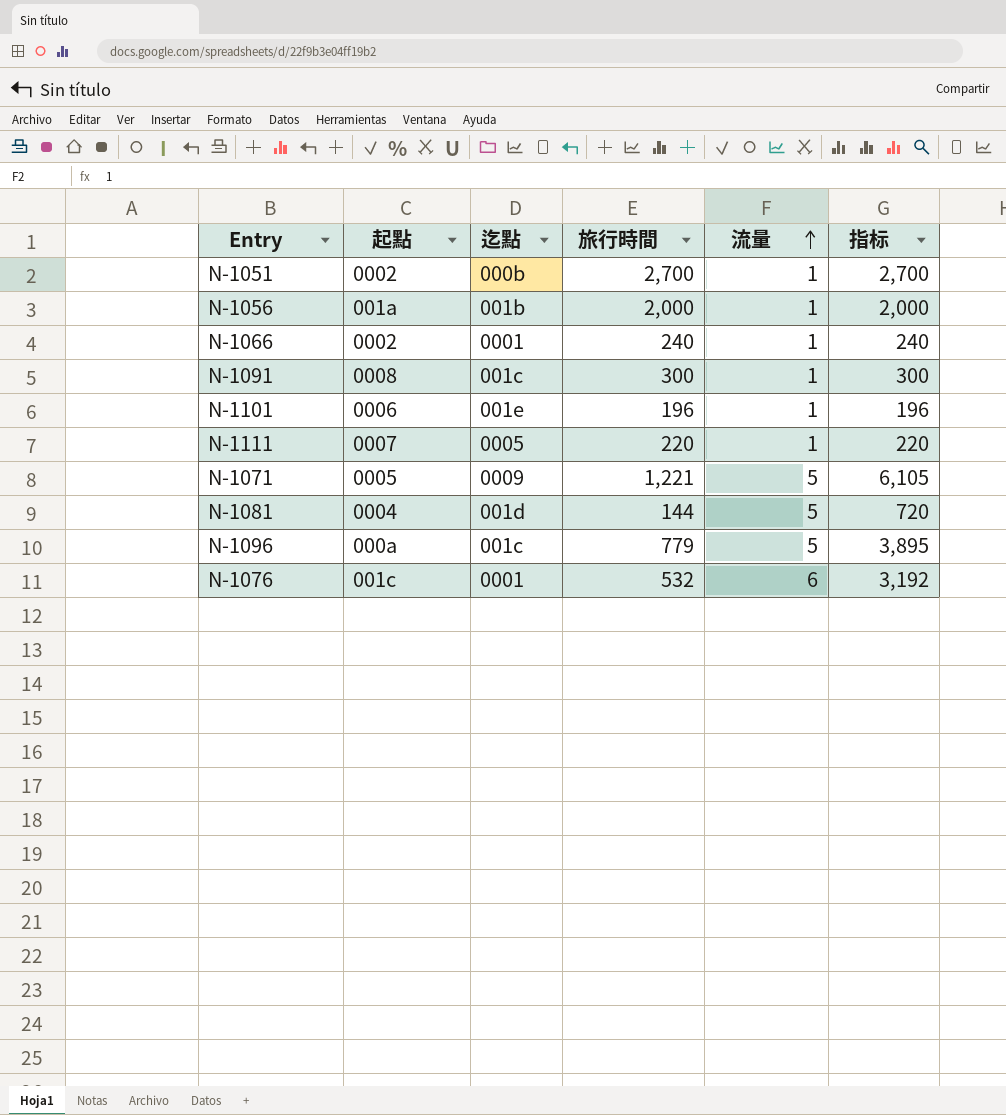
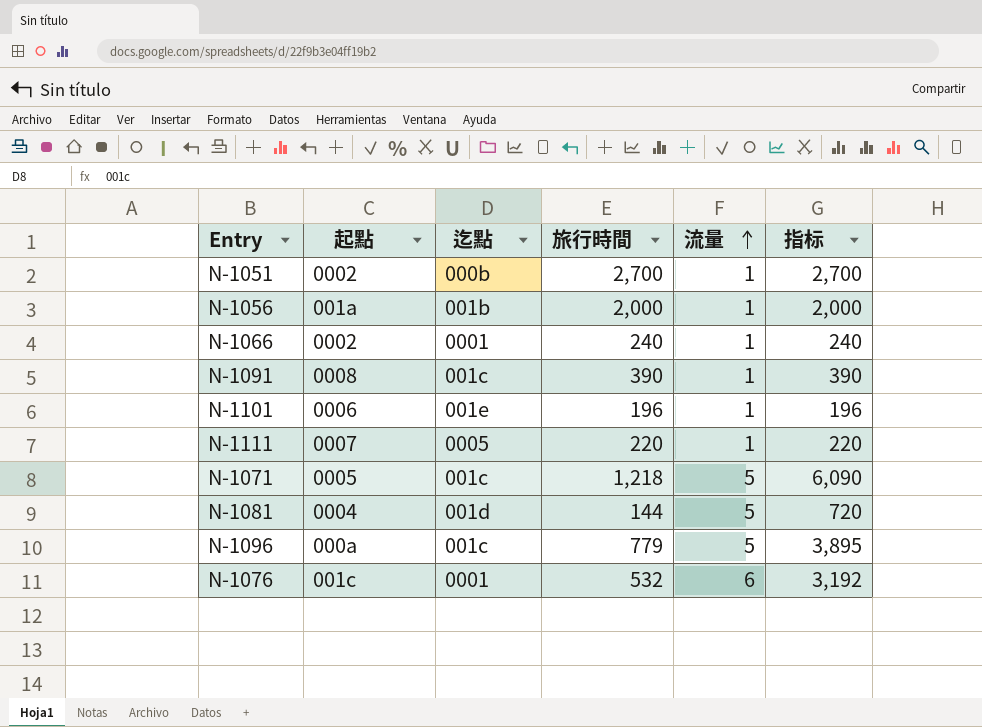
N-1091 | 旅行時間: 300 -> 390
N-1091 | 指标: 300 -> 390
N-1071 | 迄點: 0009 -> 001c
N-1071 | 旅行時間: 1,221 -> 1,218
N-1071 | 指标: 6,105 -> 6,090

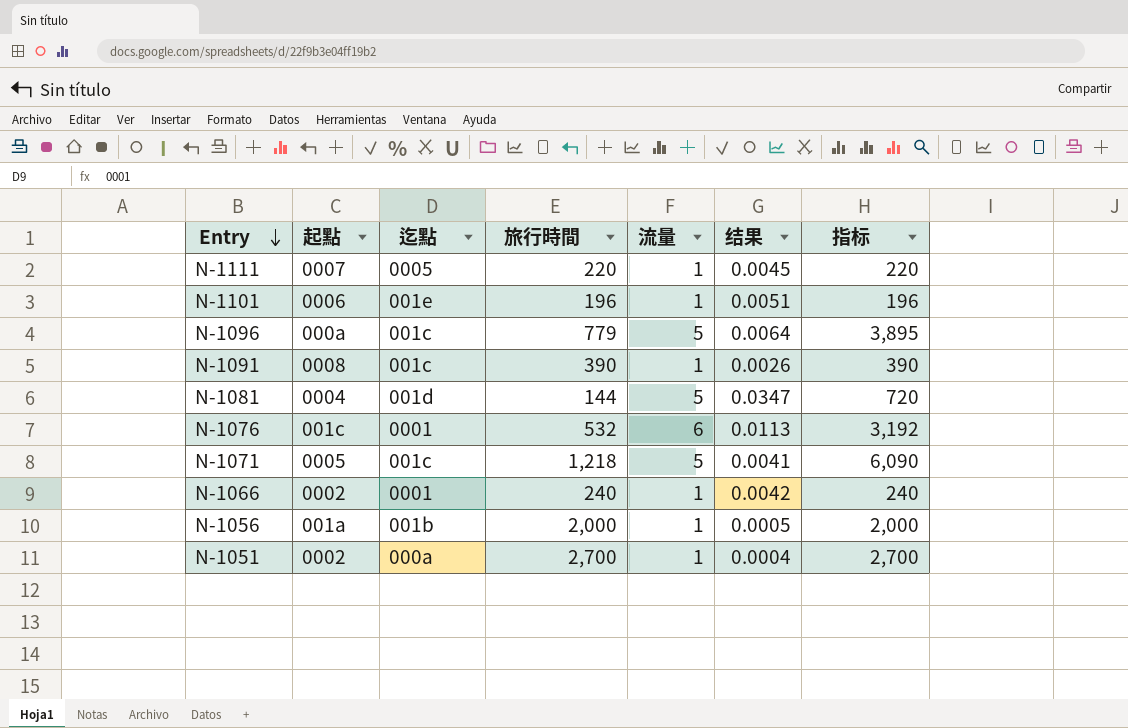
row order: 流量 ascending -> Entry descending
column 结果 | formula: none -> [流量] / [旅行時間]
N-1051 | 迄點: 000b -> 000a

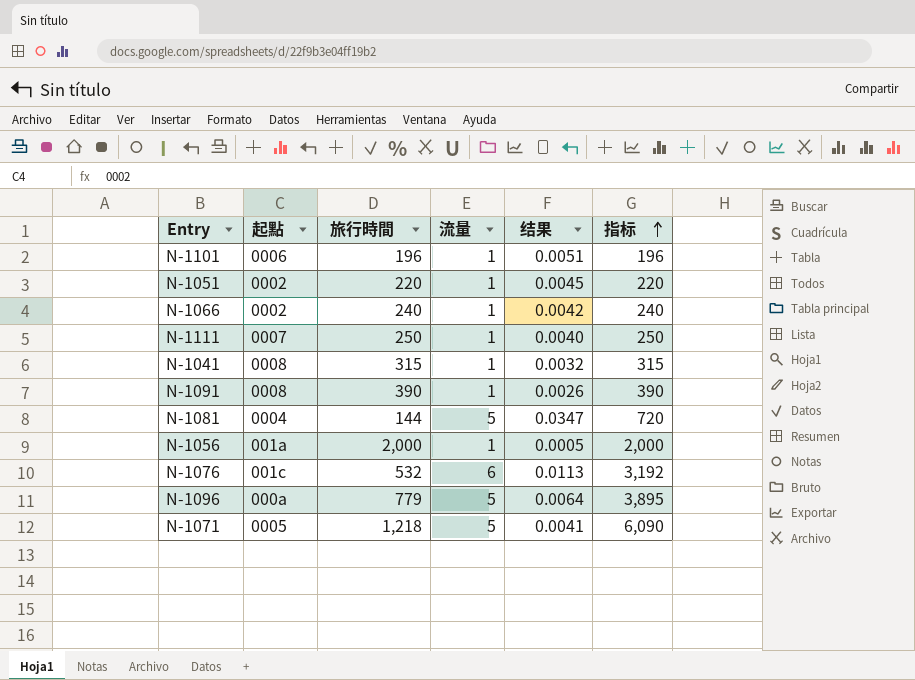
row order: Entry descending -> 指标 ascending
column 迄點 | position: 3 -> none
N-1051 | 旅行時間: 2,700 -> 220
N-1051 | 结果: 0.0004 -> 0.0045
N-1051 | 指标: 2,700 -> 220
N-1111 | 旅行時間: 220 -> 250
N-1111 | 结果: 0.0045 -> 0.0040
N-1111 | 指标: 220 -> 250
row N-1041: none -> 0008 | 315 | 1 | 0.0032 | 315

